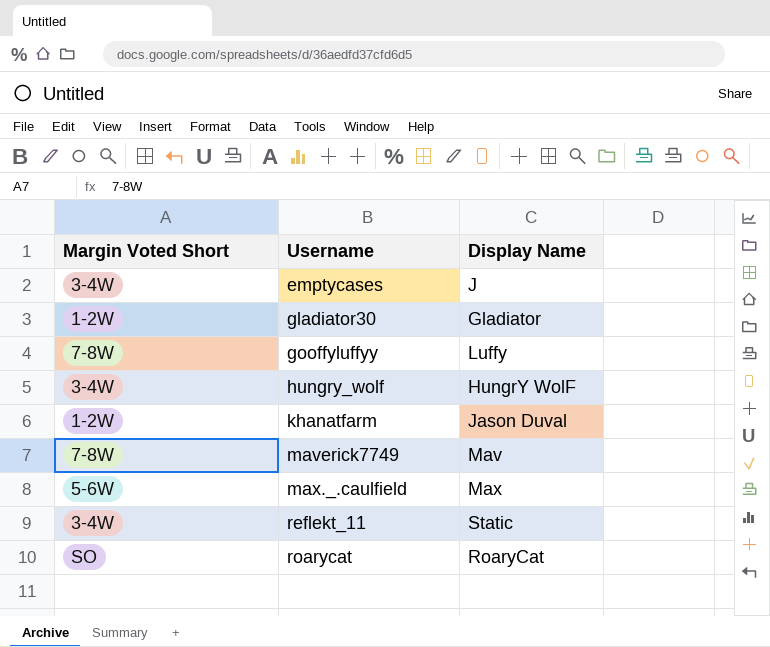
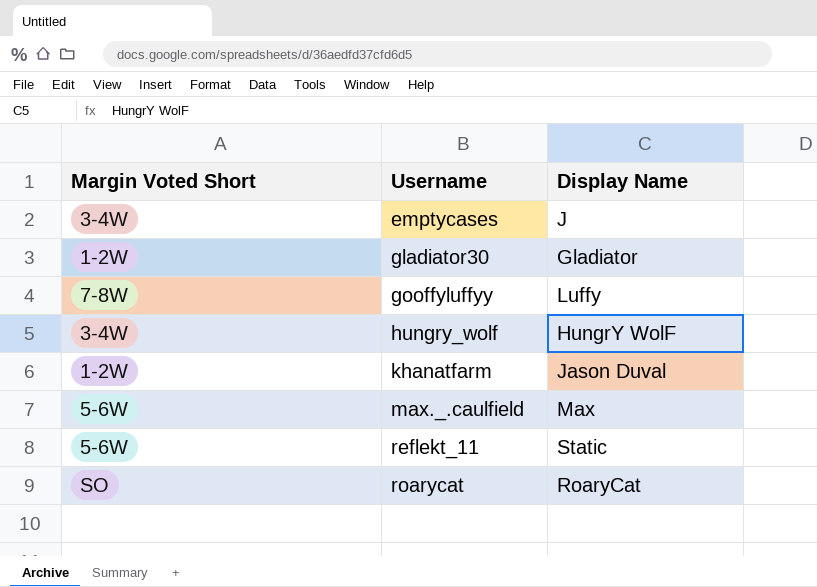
row maverick7749: 7-8W | Mav -> none
reflekt_11 | Margin Voted Short: 3-4W -> 5-6W

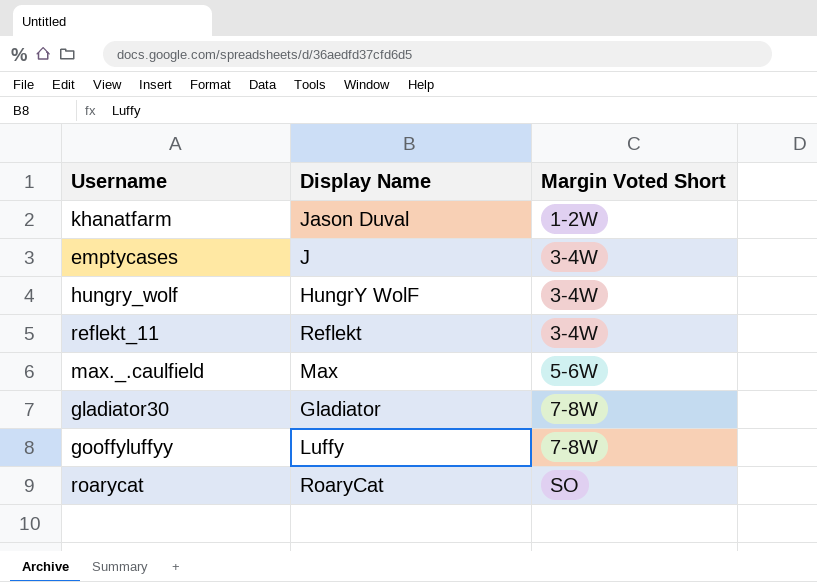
row order: Username ascending -> Margin Voted Short ascending
column Margin Voted Short | position: 1 -> 3
reflekt_11 | Display Name: Static -> Reflekt
reflekt_11 | Margin Voted Short: 5-6W -> 3-4W
gladiator30 | Margin Voted Short: 1-2W -> 7-8W

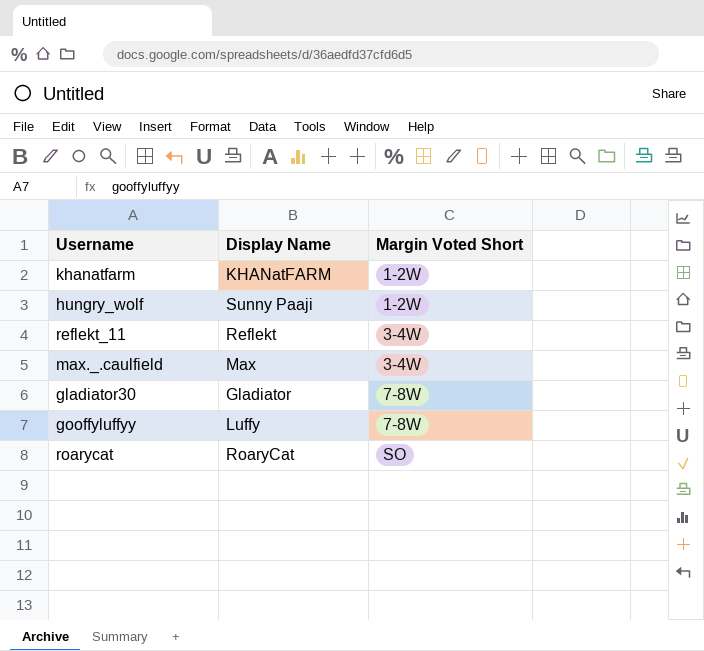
row emptycases: J | 3-4W -> none
khanatfarm | Display Name: Jason Duval -> KHANatFARM
hungry_wolf | Display Name: HungrY WolF -> Sunny Paaji
hungry_wolf | Margin Voted Short: 3-4W -> 1-2W
max._.caulfield | Margin Voted Short: 5-6W -> 3-4W

